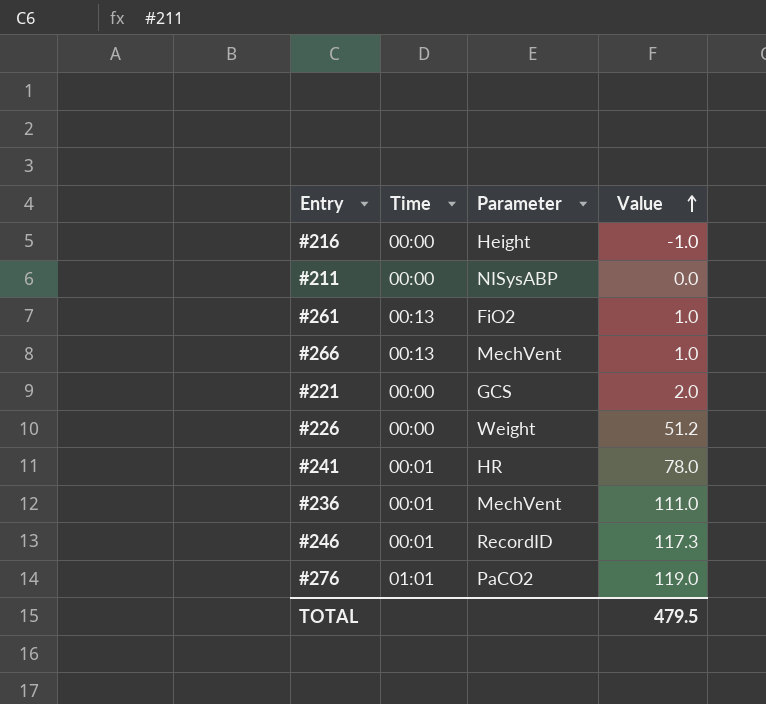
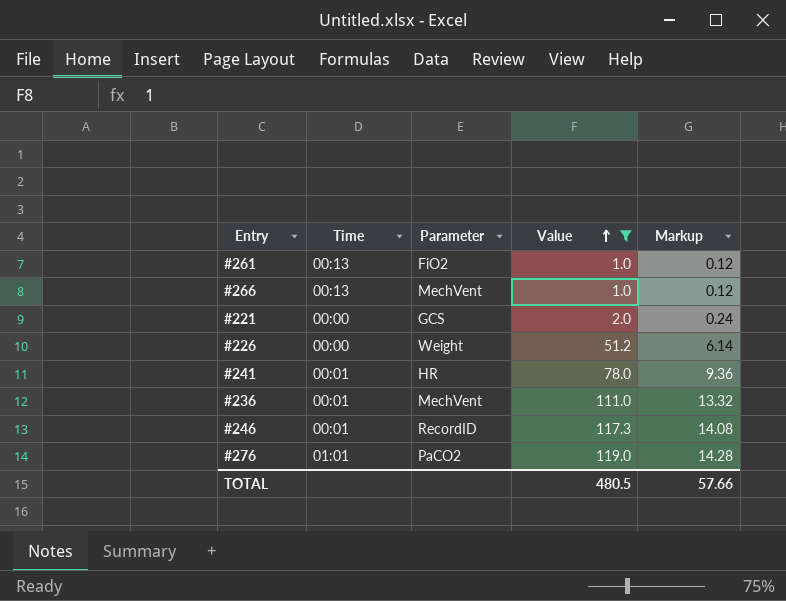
filter: none -> Value >= 1.0
column Markup | formula: none -> [Value] * 0.12
TOTAL | Value: 479.5 -> 480.5

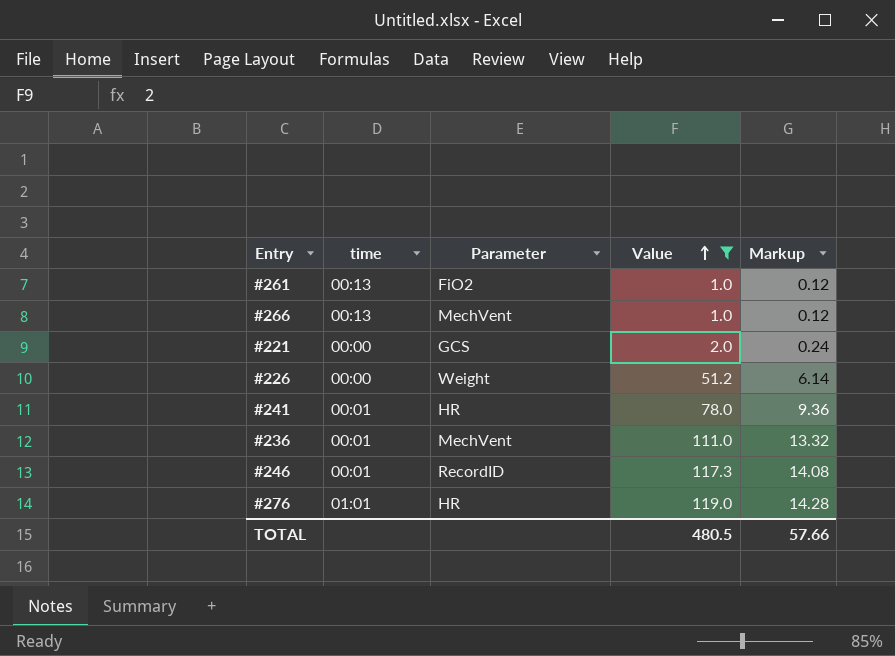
column name: Time -> time
#276 | Parameter: PaCO2 -> HR

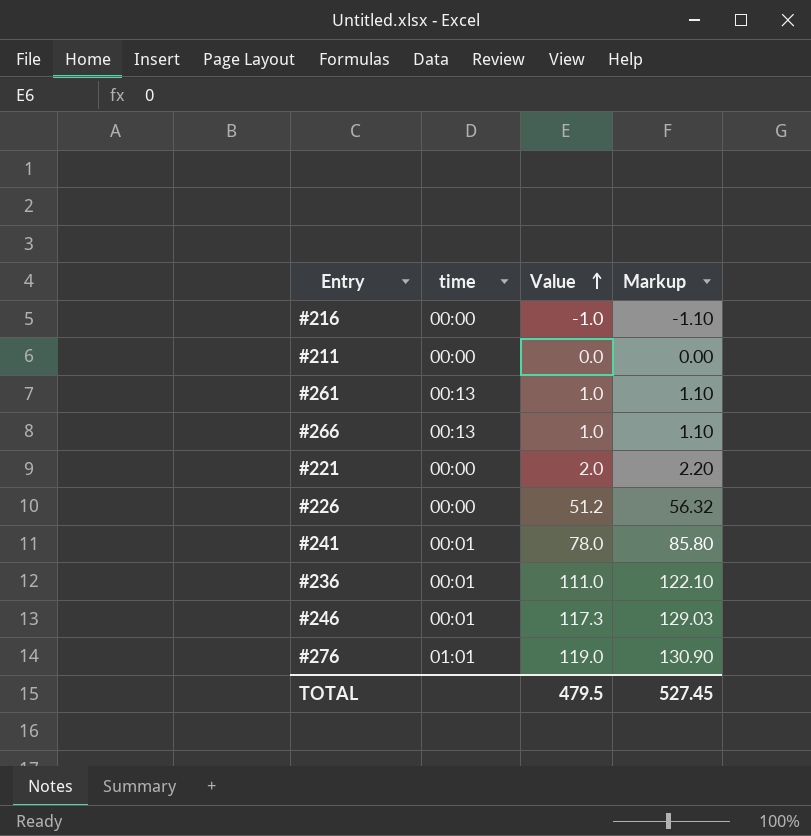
filter: Value >= 1.0 -> none
column Parameter | position: 3 -> none
column Markup | formula: [Value] * 0.12 -> [Value] * 1.1
TOTAL | Value: 480.5 -> 479.5
TOTAL | Markup: 57.66 -> 527.45

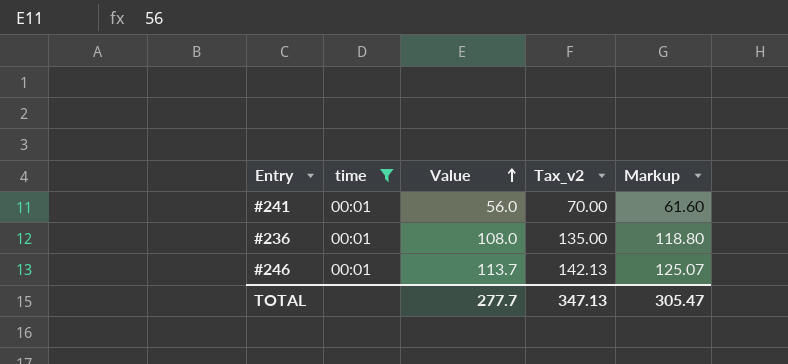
filter: none -> time = 00:01
column Tax_v2 | formula: none -> [Value] * 1.25
#241 | Value: 78.0 -> 56.0
#241 | Markup: 85.80 -> 61.60
#236 | Value: 111.0 -> 108.0
#236 | Markup: 122.10 -> 118.80
#246 | Value: 117.3 -> 113.7
#246 | Markup: 129.03 -> 125.07
TOTAL | Value: 479.5 -> 277.7
TOTAL | Markup: 527.45 -> 305.47

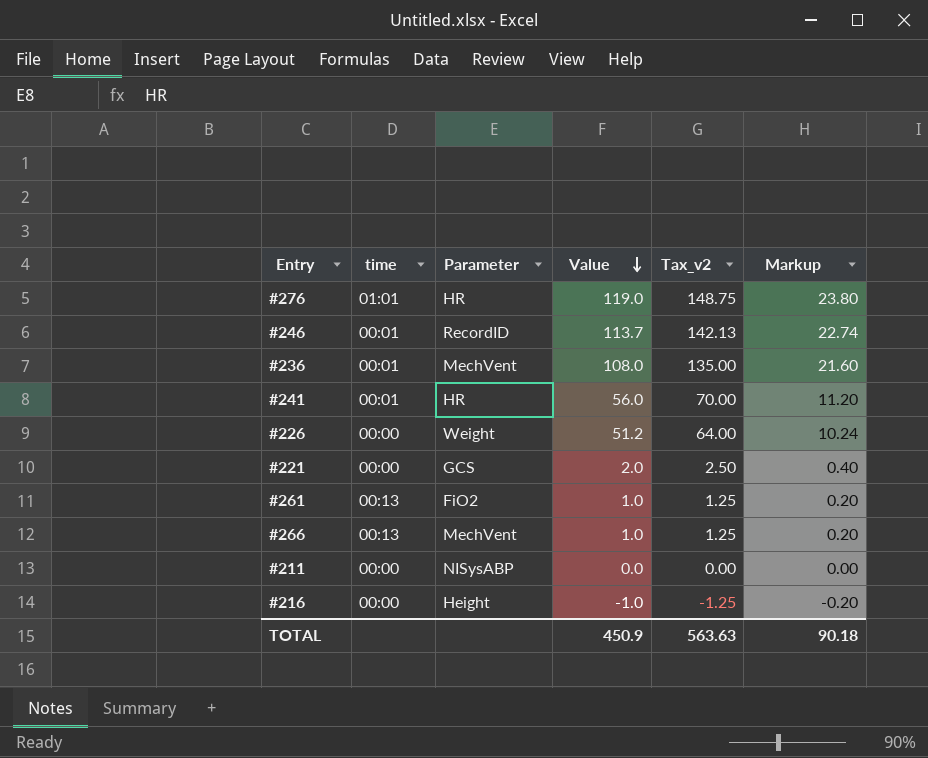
filter: time = 00:01 -> none
row order: Value ascending -> Value descending
column Parameter | position: none -> 3
column Markup | formula: [Value] * 1.1 -> [Value] * 0.2
TOTAL | Value: 277.7 -> 450.9
TOTAL | Tax_v2: 347.13 -> 563.63
TOTAL | Markup: 305.47 -> 90.18

